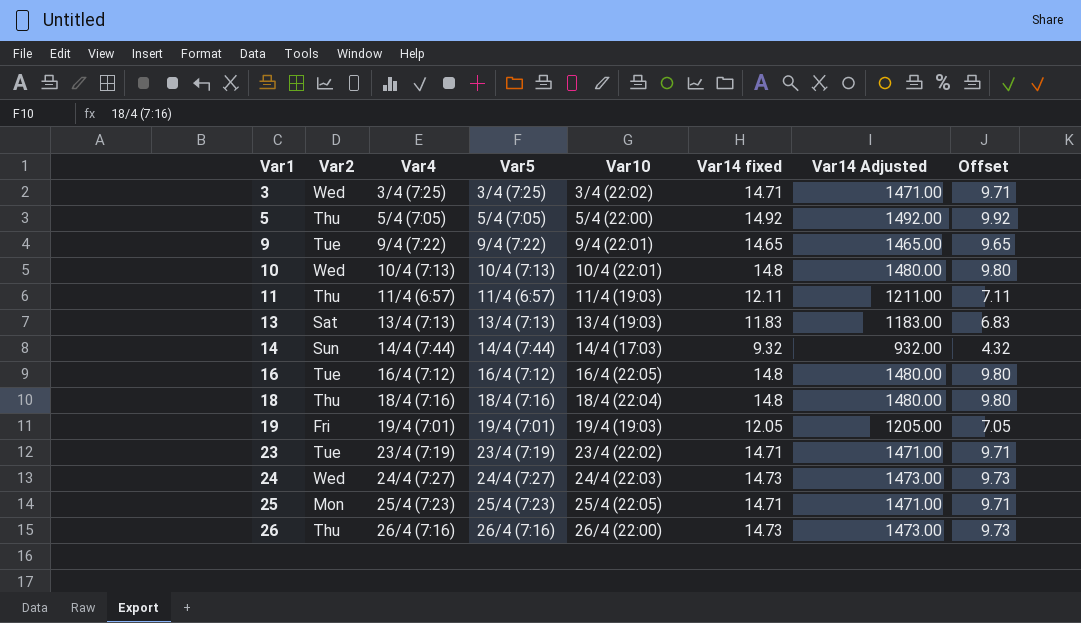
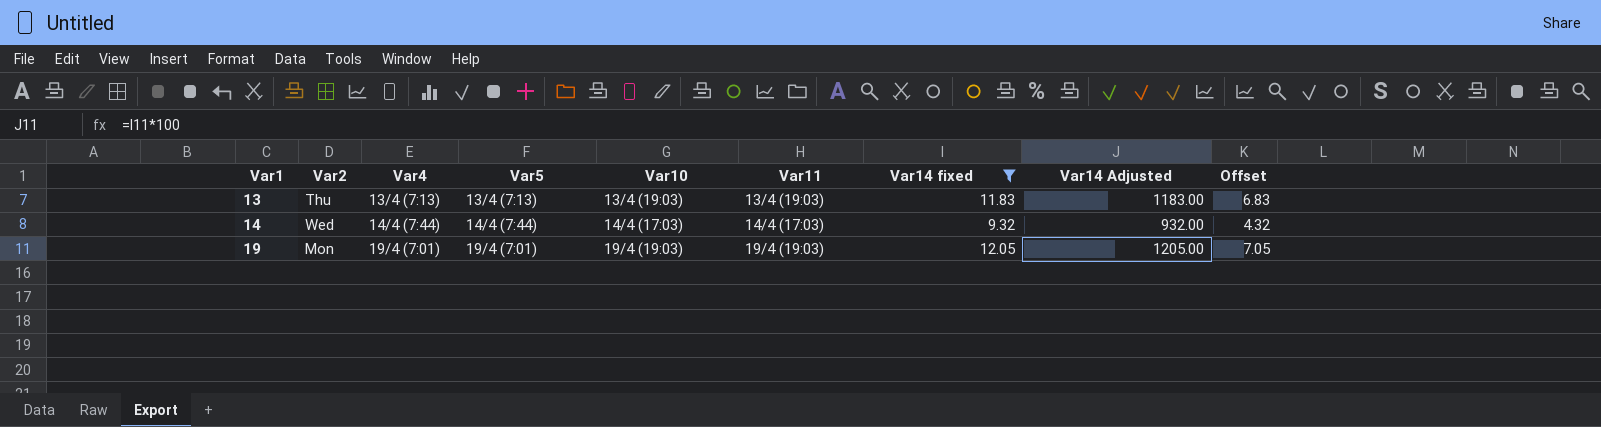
filter: none -> Var14 fixed <= 12.05
column Var11 | position: none -> 6
13 | Var2: Sat -> Thu
14 | Var2: Sun -> Wed
19 | Var2: Fri -> Mon

